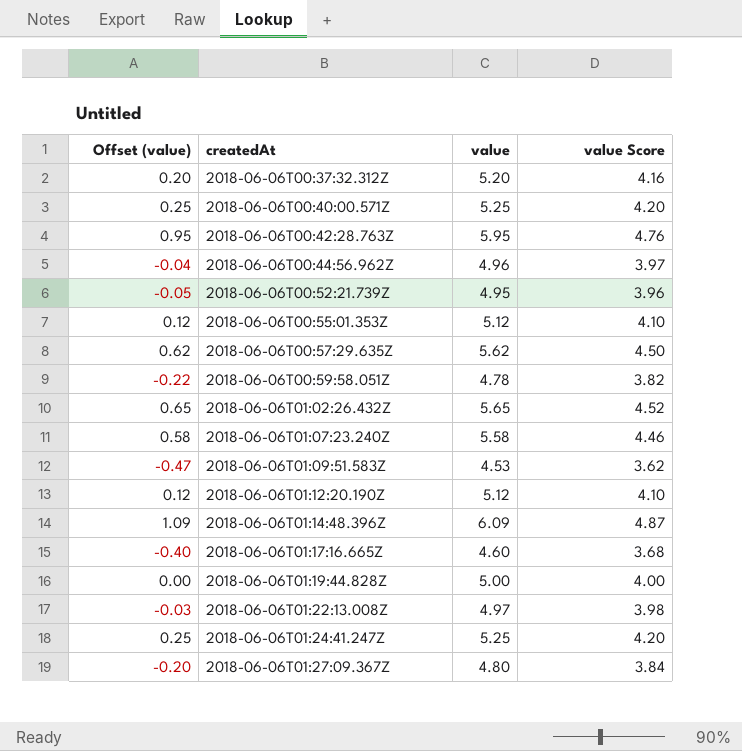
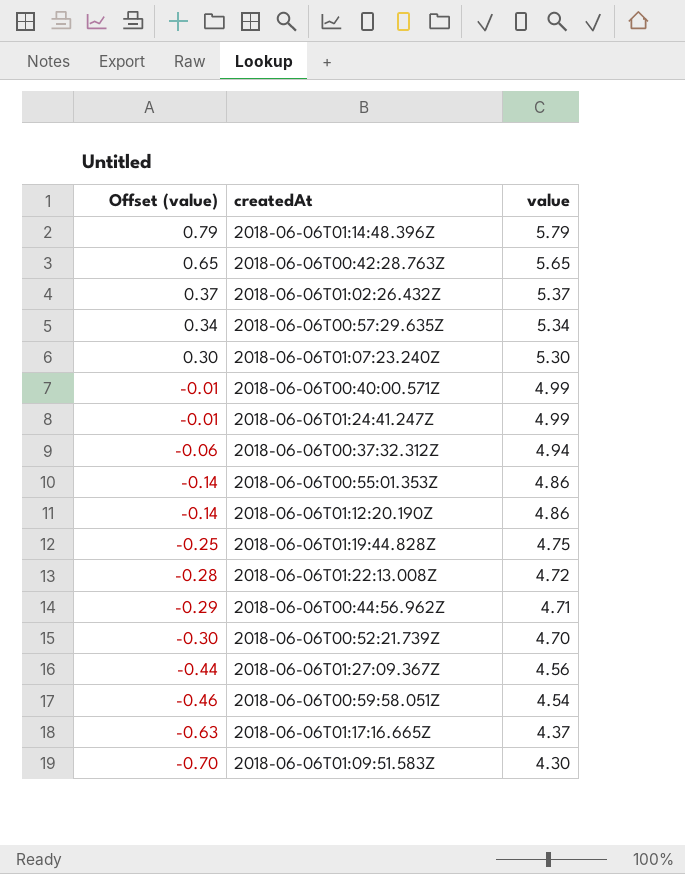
row order: createdAt ascending -> Offset (value) descending
column value Score | formula: [value] * 0.8 -> none
2018-06-06T01:14:48.396Z | Offset (value): 1.09 -> 0.79
2018-06-06T01:14:48.396Z | value: 6.09 -> 5.79
2018-06-06T00:42:28.763Z | Offset (value): 0.95 -> 0.65
2018-06-06T00:42:28.763Z | value: 5.95 -> 5.65
2018-06-06T01:02:26.432Z | Offset (value): 0.65 -> 0.37
2018-06-06T01:02:26.432Z | value: 5.65 -> 5.37
2018-06-06T00:57:29.635Z | Offset (value): 0.62 -> 0.34
2018-06-06T00:57:29.635Z | value: 5.62 -> 5.34
2018-06-06T01:07:23.240Z | Offset (value): 0.58 -> 0.30
2018-06-06T01:07:23.240Z | value: 5.58 -> 5.30
2018-06-06T00:40:00.571Z | Offset (value): 0.25 -> -0.01
2018-06-06T00:40:00.571Z | value: 5.25 -> 4.99
2018-06-06T01:24:41.247Z | Offset (value): 0.25 -> -0.01
2018-06-06T01:24:41.247Z | value: 5.25 -> 4.99
2018-06-06T00:37:32.312Z | Offset (value): 0.20 -> -0.06
2018-06-06T00:37:32.312Z | value: 5.20 -> 4.94
2018-06-06T00:55:01.353Z | Offset (value): 0.12 -> -0.14
2018-06-06T00:55:01.353Z | value: 5.12 -> 4.86
2018-06-06T01:12:20.190Z | Offset (value): 0.12 -> -0.14
2018-06-06T01:12:20.190Z | value: 5.12 -> 4.86
2018-06-06T01:19:44.828Z | Offset (value): 0.00 -> -0.25
2018-06-06T01:19:44.828Z | value: 5.00 -> 4.75
2018-06-06T01:22:13.008Z | Offset (value): -0.03 -> -0.28
2018-06-06T01:22:13.008Z | value: 4.97 -> 4.72
2018-06-06T00:44:56.962Z | Offset (value): -0.04 -> -0.29
2018-06-06T00:44:56.962Z | value: 4.96 -> 4.71
2018-06-06T00:52:21.739Z | Offset (value): -0.05 -> -0.30
2018-06-06T00:52:21.739Z | value: 4.95 -> 4.70
2018-06-06T01:27:09.367Z | Offset (value): -0.20 -> -0.44
2018-06-06T01:27:09.367Z | value: 4.80 -> 4.56
2018-06-06T00:59:58.051Z | Offset (value): -0.22 -> -0.46
2018-06-06T00:59:58.051Z | value: 4.78 -> 4.54
2018-06-06T01:17:16.665Z | Offset (value): -0.40 -> -0.63
2018-06-06T01:17:16.665Z | value: 4.60 -> 4.37
2018-06-06T01:09:51.583Z | Offset (value): -0.47 -> -0.70
2018-06-06T01:09:51.583Z | value: 4.53 -> 4.30

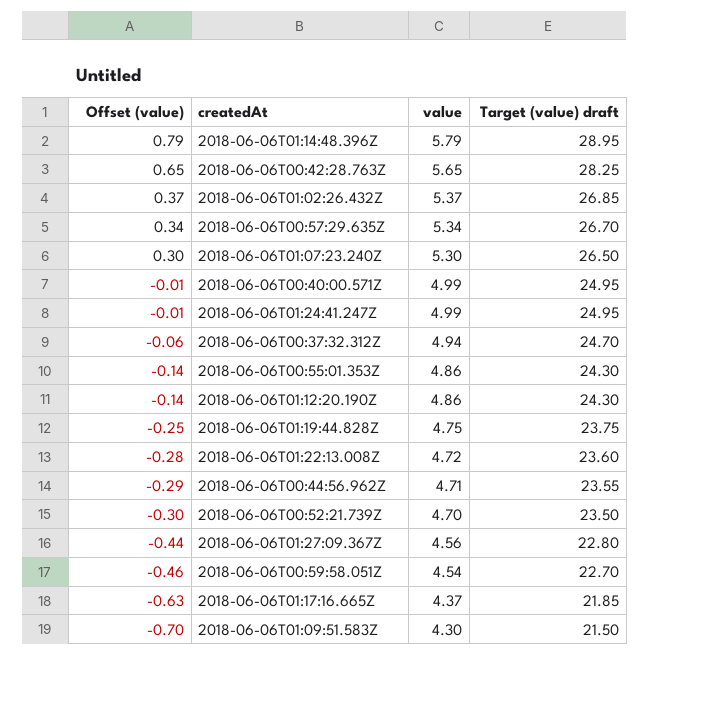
column Target (value) draft | formula: none -> [value] * 5

